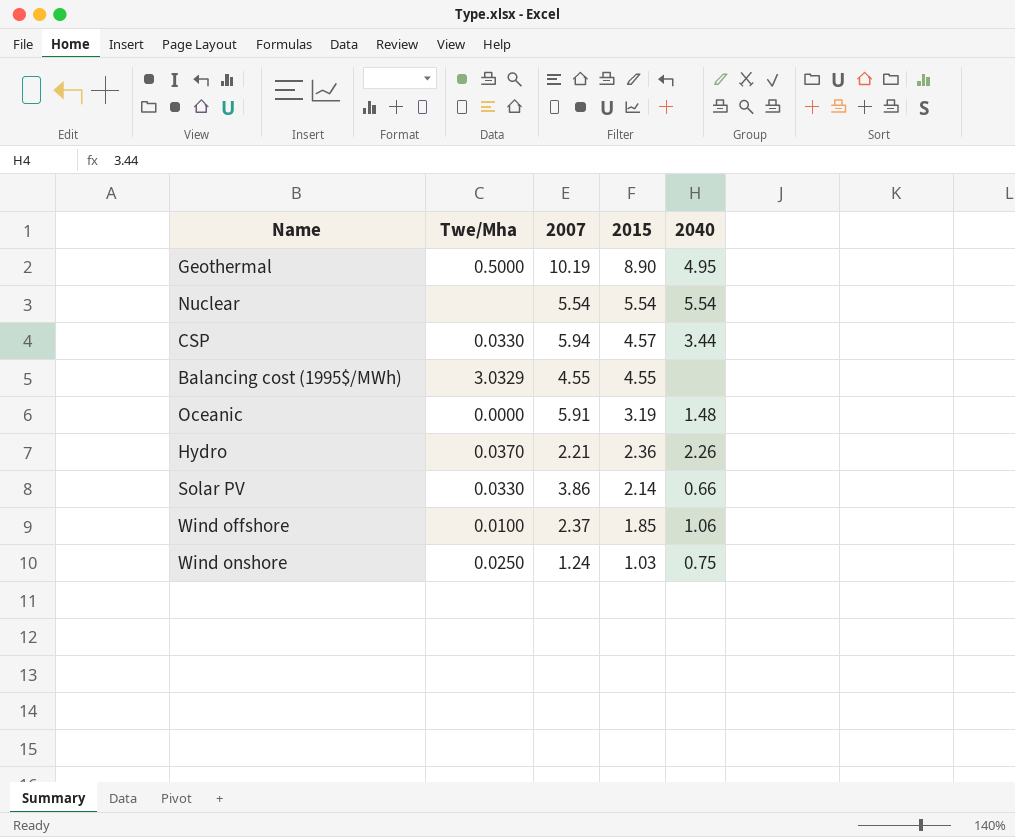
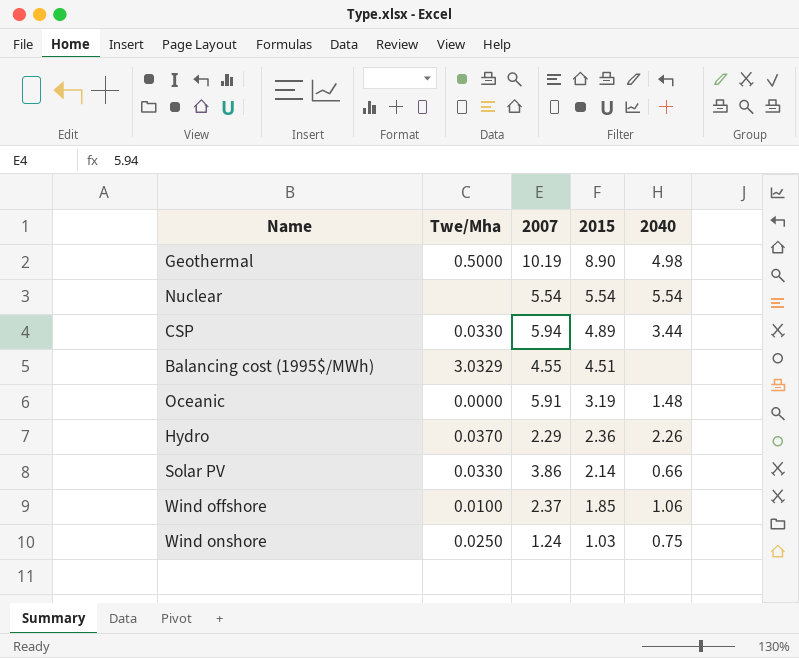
Geothermal | 2040: 4.95 -> 4.98
CSP | 2015: 4.57 -> 4.89
Balancing cost (1995$/MWh) | 2015: 4.55 -> 4.51
Hydro | 2007: 2.21 -> 2.29

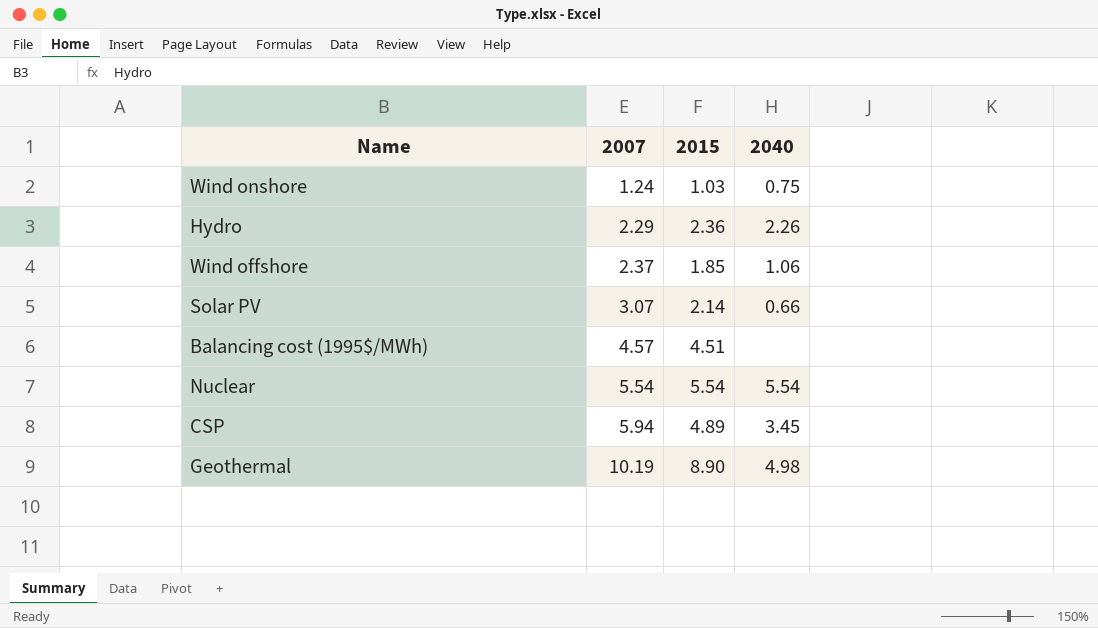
row order: 2015 descending -> 2007 ascending
column Twe/Mha | position: 2 -> none
row Oceanic: 0.0000 | 5.91 | 3.19 | 1.48 -> none
Solar PV | 2007: 3.86 -> 3.07
Balancing cost (1995$/MWh) | 2007: 4.55 -> 4.57
CSP | 2040: 3.44 -> 3.45

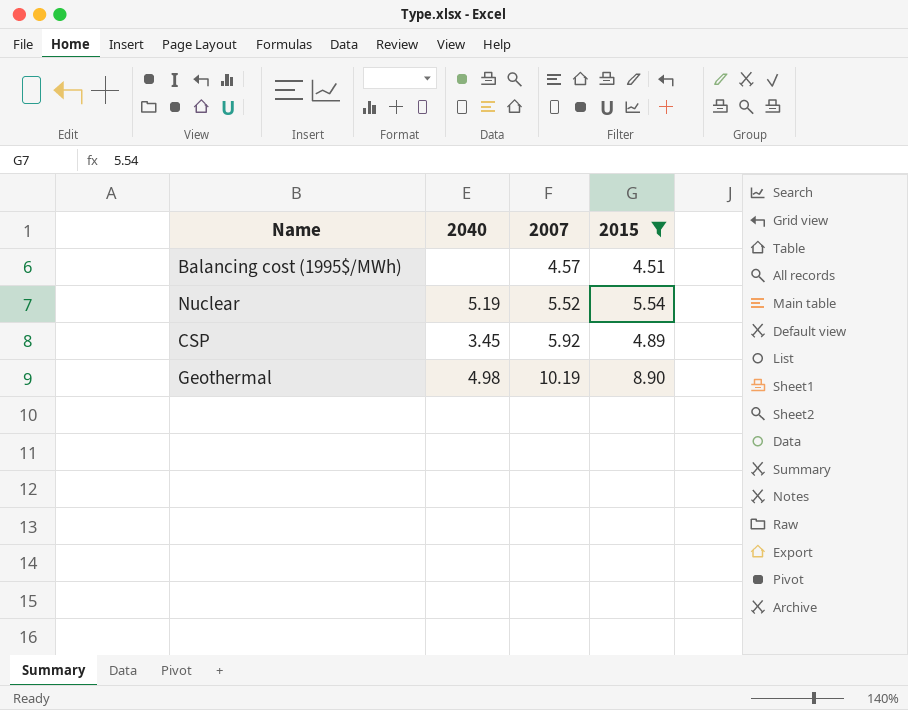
filter: none -> 2015 >= 4.51
column 2040 | position: 4 -> 2
Nuclear | 2040: 5.54 -> 5.19
Nuclear | 2007: 5.54 -> 5.52
CSP | 2007: 5.94 -> 5.92

